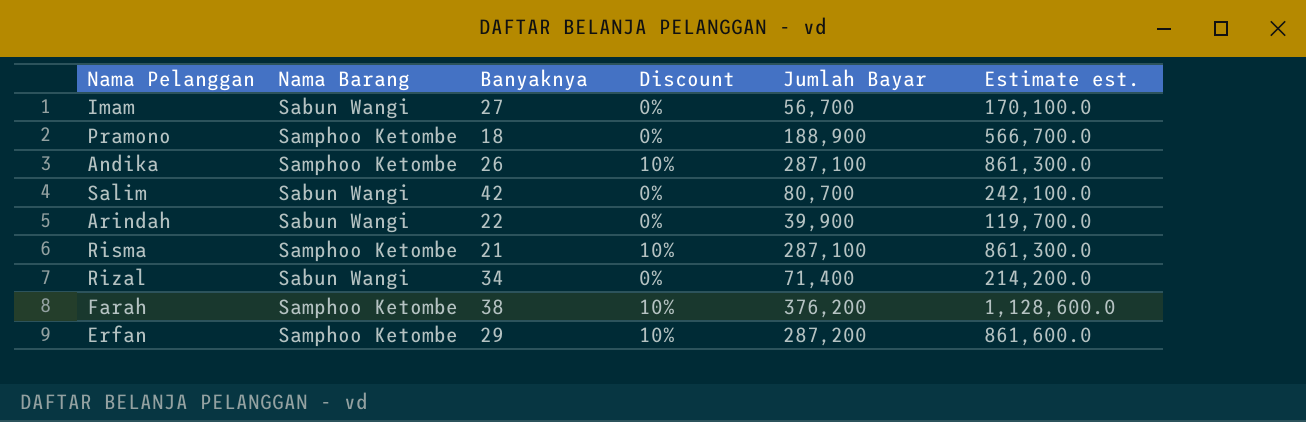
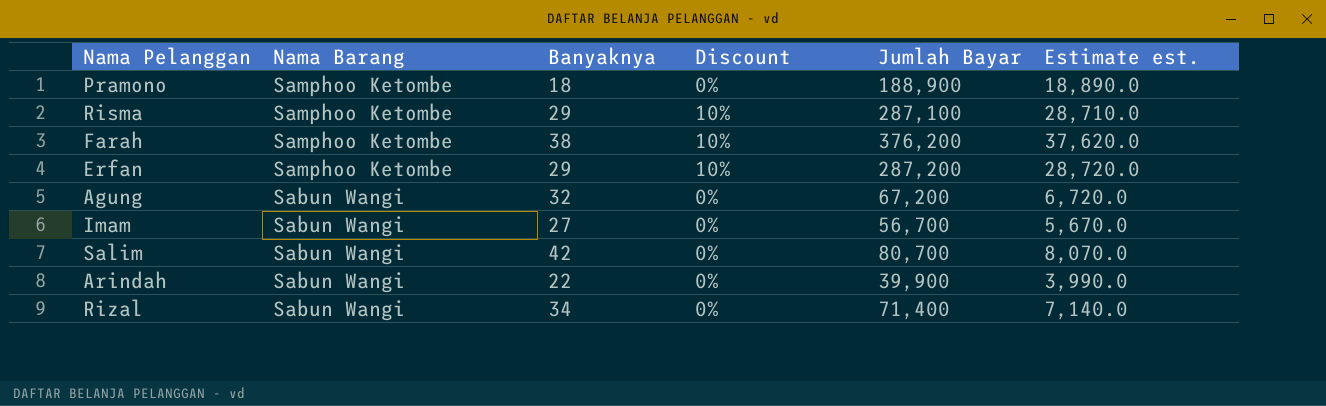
row order: none -> Nama Barang descending
column Estimate est. | formula: [Jumlah Bayar] * 3 -> [Jumlah Bayar] * 0.1
row Andika: Samphoo Ketombe | 26 | 10% | 287,100 | 861,300.0 -> none
Risma | Banyaknya: 21 -> 29
row Agung: none -> Sabun Wangi | 32 | 0% | 67,200 | 6,720.0

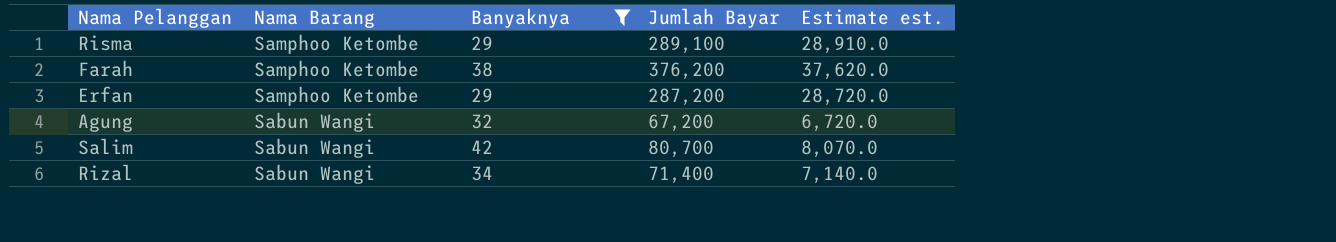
filter: none -> Banyaknya >= 29
column Discount | position: 4 -> none
Risma | Jumlah Bayar: 287,100 -> 289,100
Risma | Estimate est.: 28,710.0 -> 28,910.0

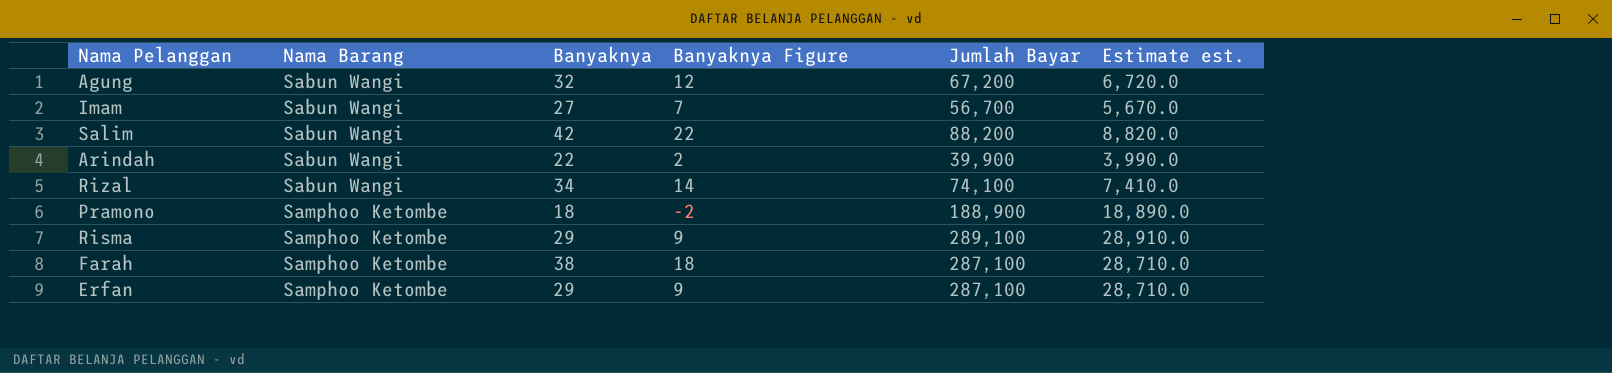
filter: Banyaknya >= 29 -> none
row order: Nama Barang descending -> Nama Barang ascending
column Banyaknya Figure | formula: none -> [Banyaknya] - 20
Salim | Jumlah Bayar: 80,700 -> 88,200
Salim | Estimate est.: 8,070.0 -> 8,820.0
Rizal | Jumlah Bayar: 71,400 -> 74,100
Rizal | Estimate est.: 7,140.0 -> 7,410.0
Farah | Jumlah Bayar: 376,200 -> 287,100
Farah | Estimate est.: 37,620.0 -> 28,710.0
Erfan | Jumlah Bayar: 287,200 -> 287,100
Erfan | Estimate est.: 28,720.0 -> 28,710.0

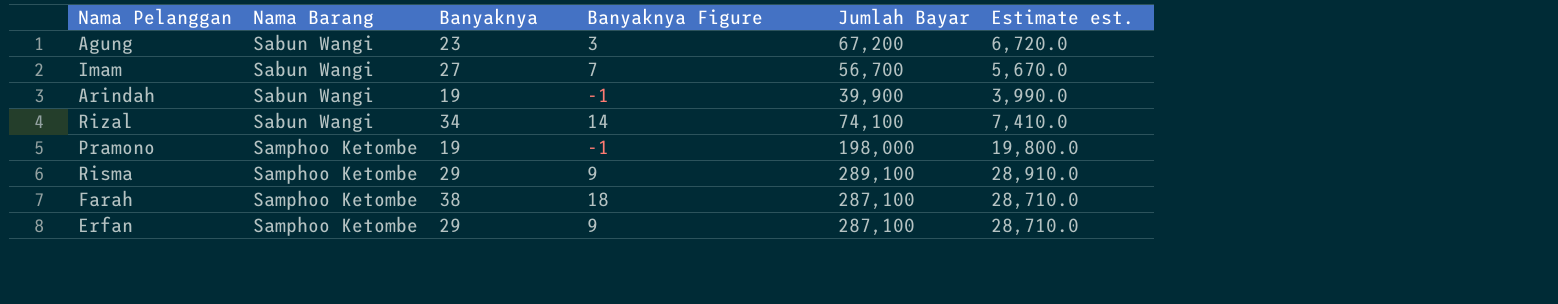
row Salim: Sabun Wangi | 42 | 22 | 88,200 | 8,820.0 -> none
Agung | Banyaknya: 32 -> 23
Agung | Banyaknya Figure: 12 -> 3
Arindah | Banyaknya: 22 -> 19
Arindah | Banyaknya Figure: 2 -> -1
Pramono | Banyaknya: 18 -> 19
Pramono | Banyaknya Figure: -2 -> -1
Pramono | Jumlah Bayar: 188,900 -> 198,000
Pramono | Estimate est.: 18,890.0 -> 19,800.0

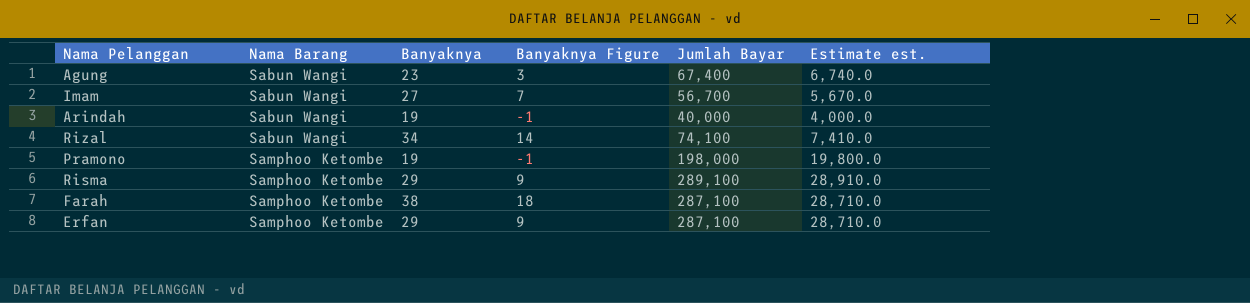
Agung | Jumlah Bayar: 67,200 -> 67,400
Agung | Estimate est.: 6,720.0 -> 6,740.0
Arindah | Jumlah Bayar: 39,900 -> 40,000
Arindah | Estimate est.: 3,990.0 -> 4,000.0

